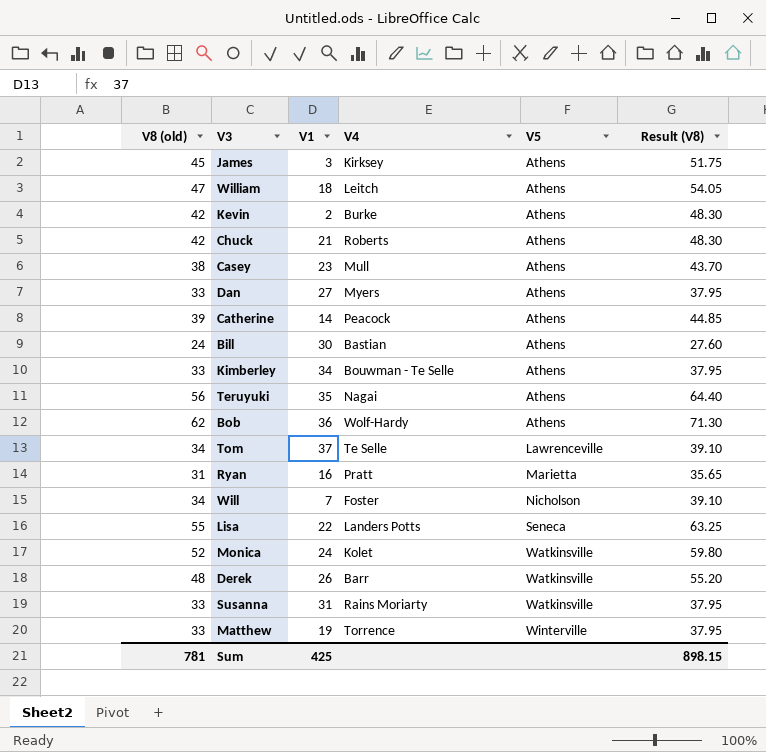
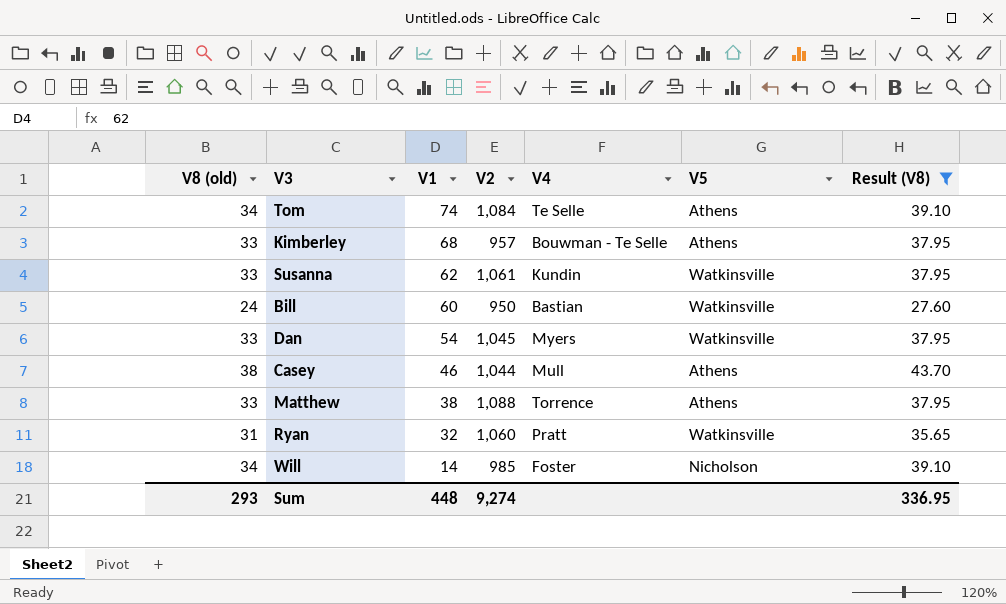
filter: none -> Result (V8) <= 43.70
row order: V5 ascending -> V1 descending
column V2 | position: none -> 4
Tom | V1: 37 -> 74
Tom | V5: Lawrenceville -> Athens
Kimberley | V1: 34 -> 68
Susanna | V1: 31 -> 62
Susanna | V4: Rains Moriarty -> Kundin
Bill | V1: 30 -> 60
Bill | V5: Athens -> Watkinsville
Dan | V1: 27 -> 54
Dan | V5: Athens -> Watkinsville
Casey | V1: 23 -> 46
Matthew | V1: 19 -> 38
Matthew | V5: Winterville -> Athens
Ryan | V1: 16 -> 32
Ryan | V5: Marietta -> Watkinsville
Will | V1: 7 -> 14
Sum | V8 (old): 781 -> 293
Sum | V1: 425 -> 448
Sum | Result (V8): 898.15 -> 336.95

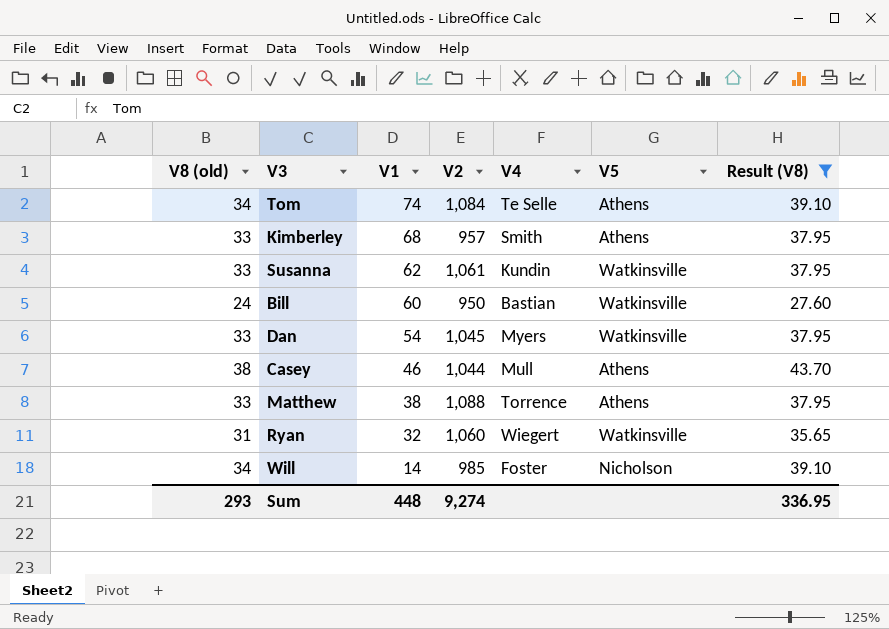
Kimberley | V4: Bouwman - Te Selle -> Smith
Ryan | V4: Pratt -> Wiegert

